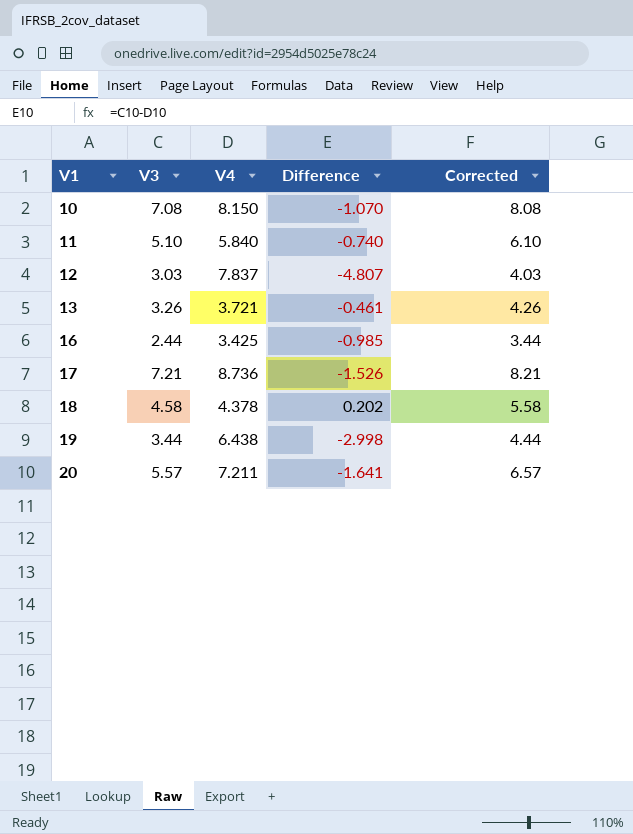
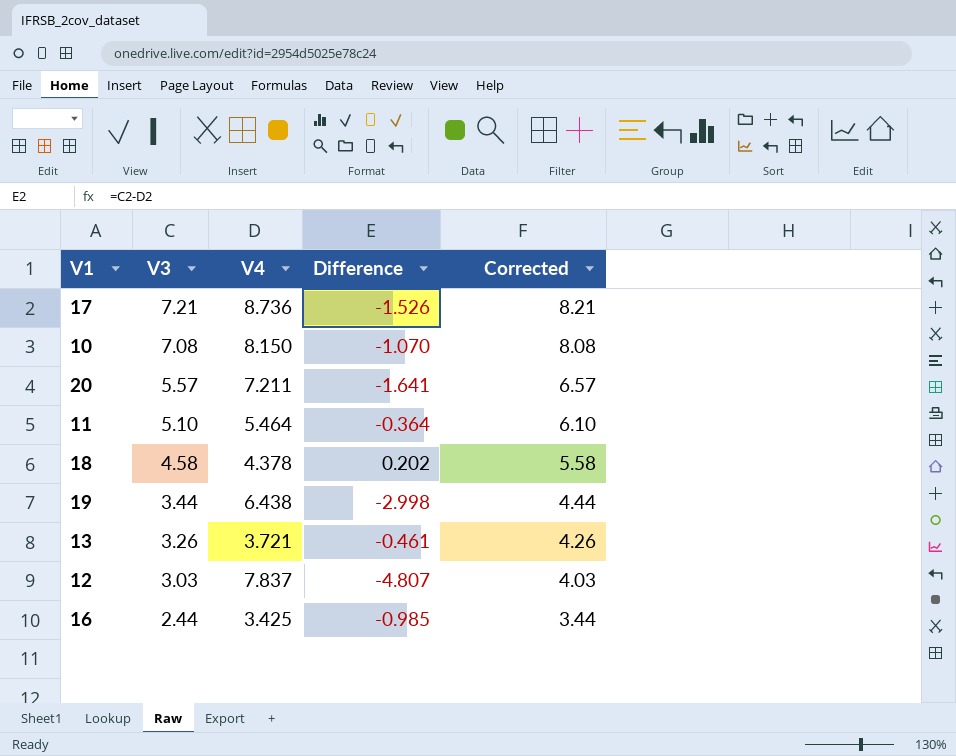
row order: V1 ascending -> V3 descending
11 | V4: 5.840 -> 5.464
11 | Difference: -0.740 -> -0.364

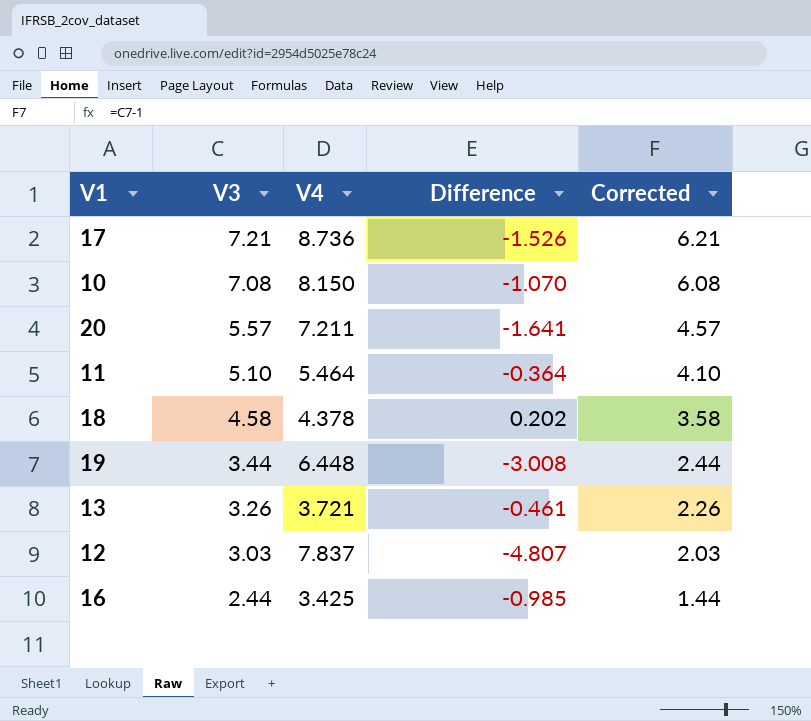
column Corrected | formula: [V3] + 1 -> [V3] - 1
19 | V4: 6.438 -> 6.448
19 | Difference: -2.998 -> -3.008

